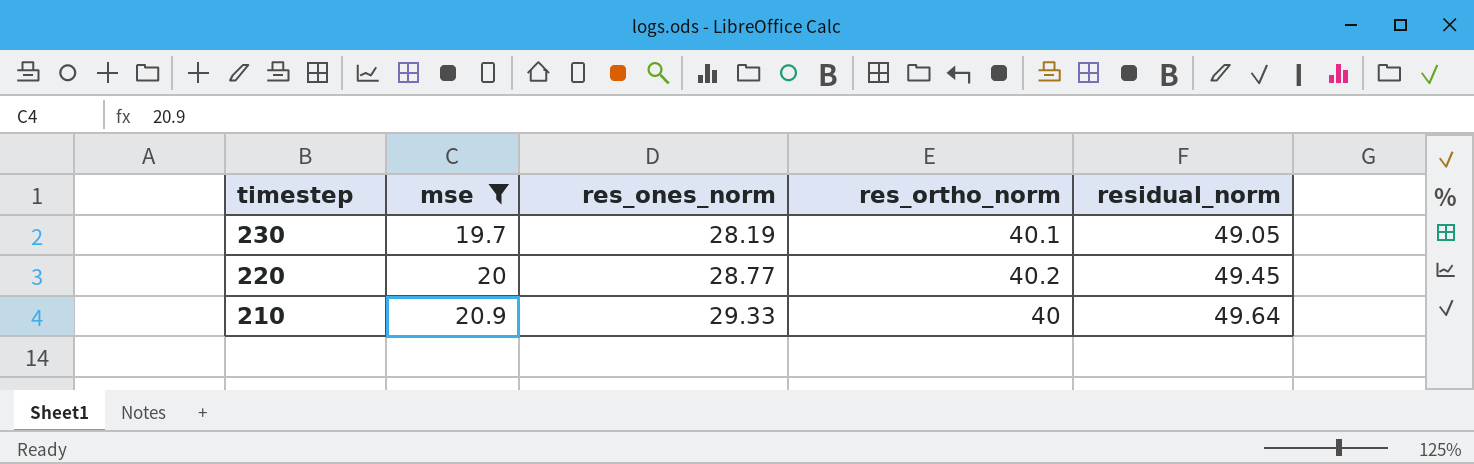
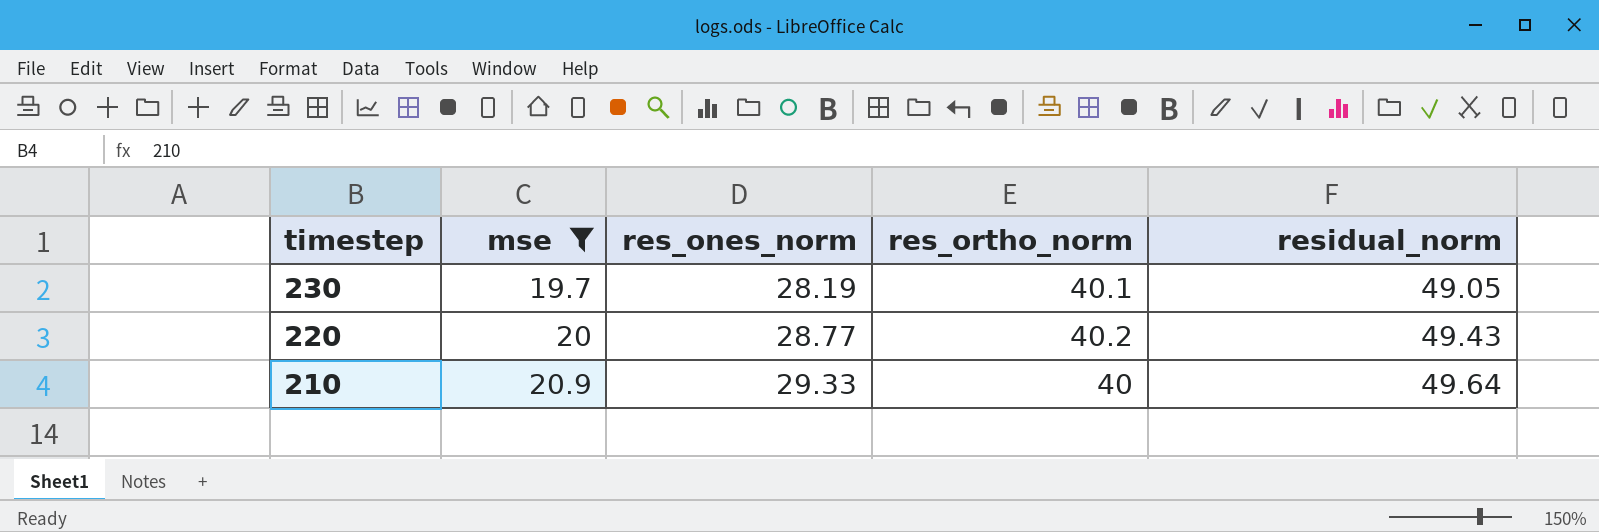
220 | residual_norm: 49.45 -> 49.43

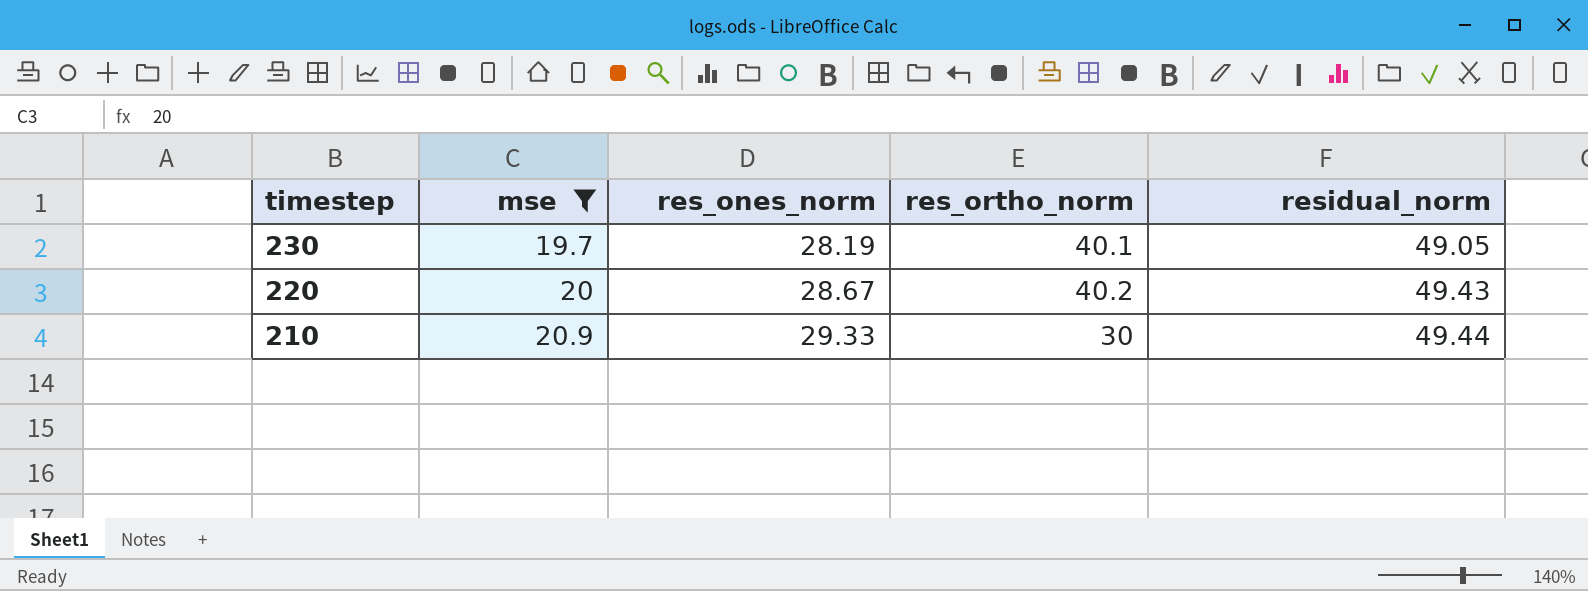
220 | res_ones_norm: 28.77 -> 28.67
210 | res_ortho_norm: 40 -> 30
210 | residual_norm: 49.64 -> 49.44

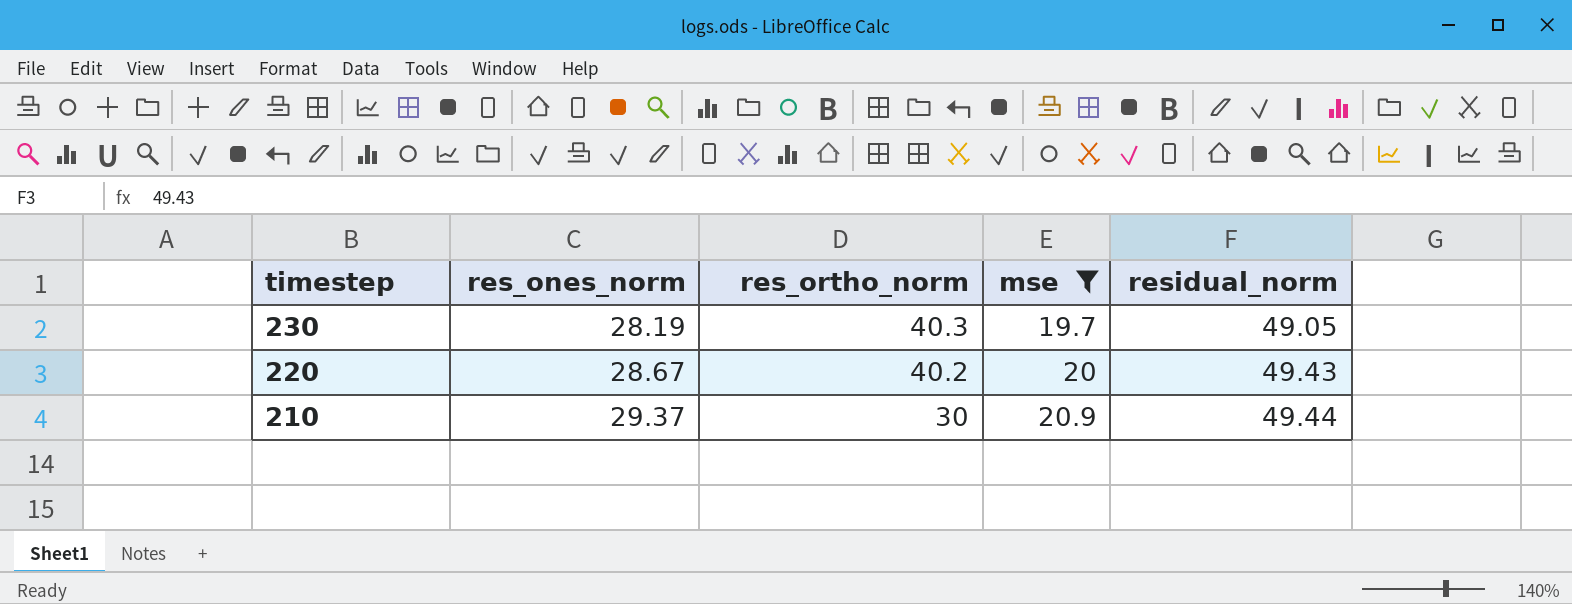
column mse | position: 2 -> 4
230 | res_ortho_norm: 40.1 -> 40.3
210 | res_ones_norm: 29.33 -> 29.37

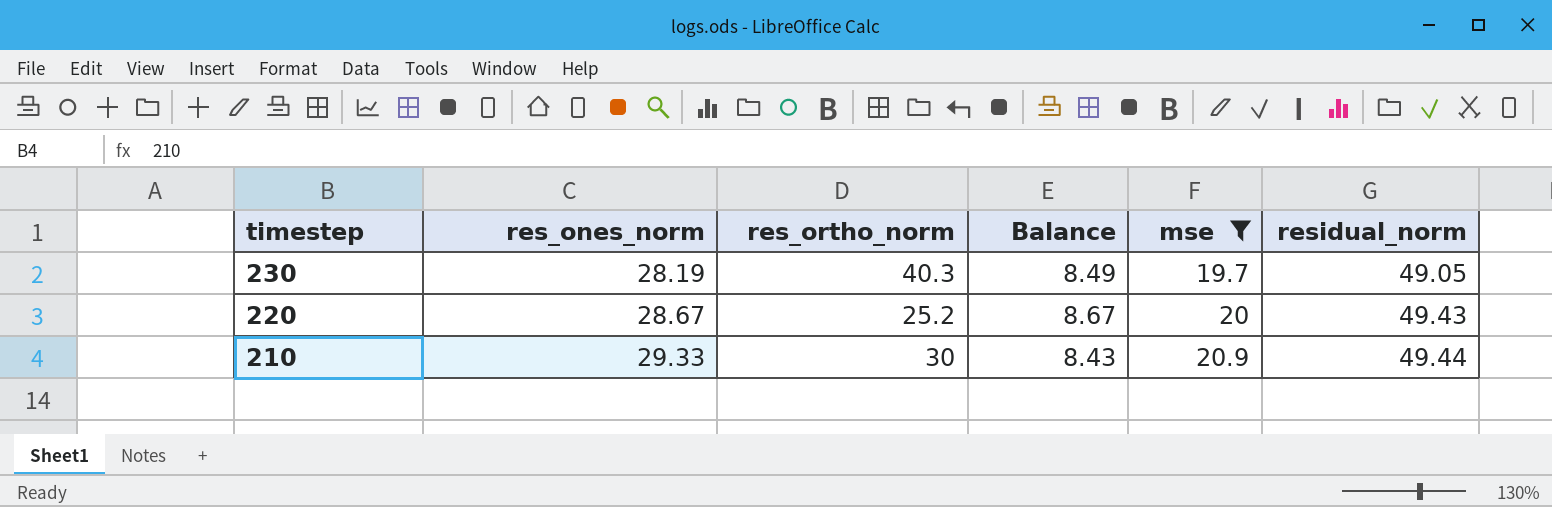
column Balance | formula: none -> [res_ones_norm] - [mse]
220 | res_ortho_norm: 40.2 -> 25.2
210 | res_ones_norm: 29.37 -> 29.33

